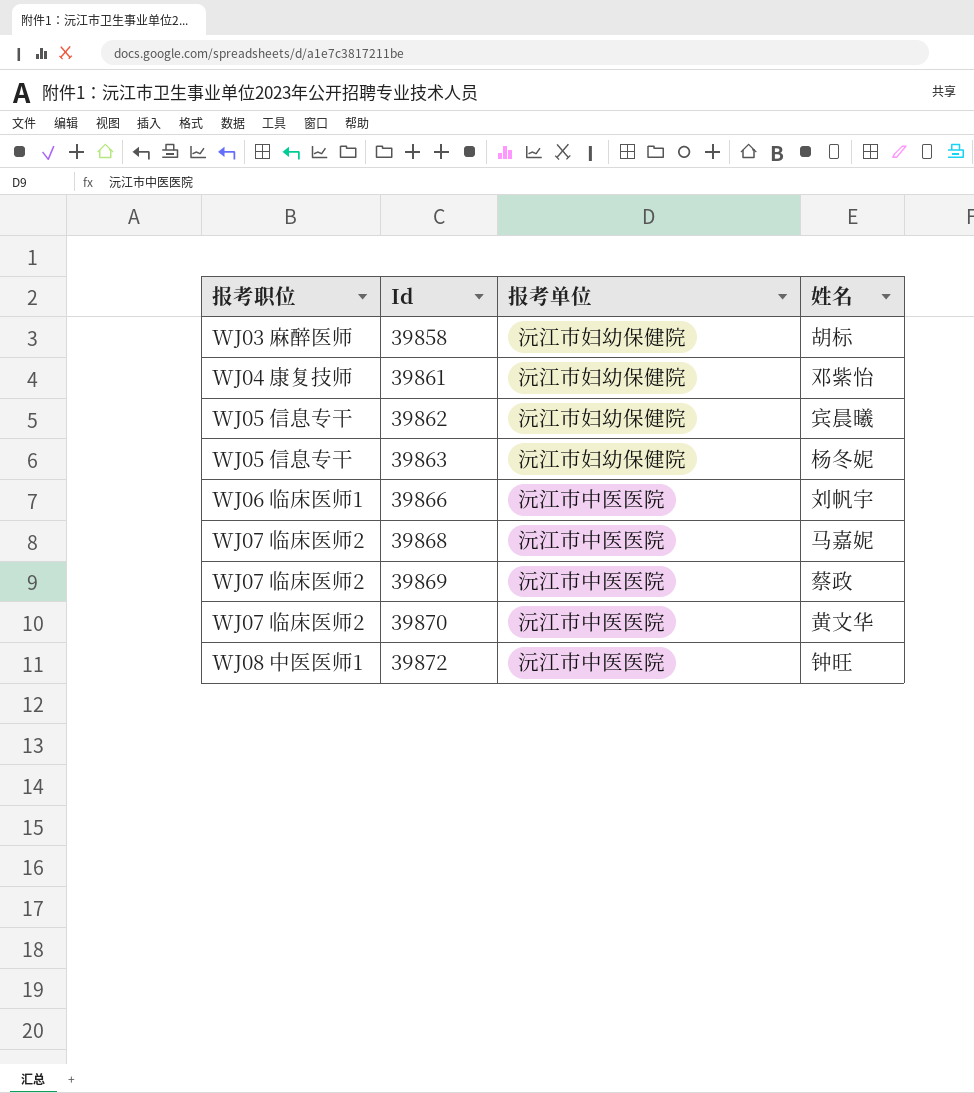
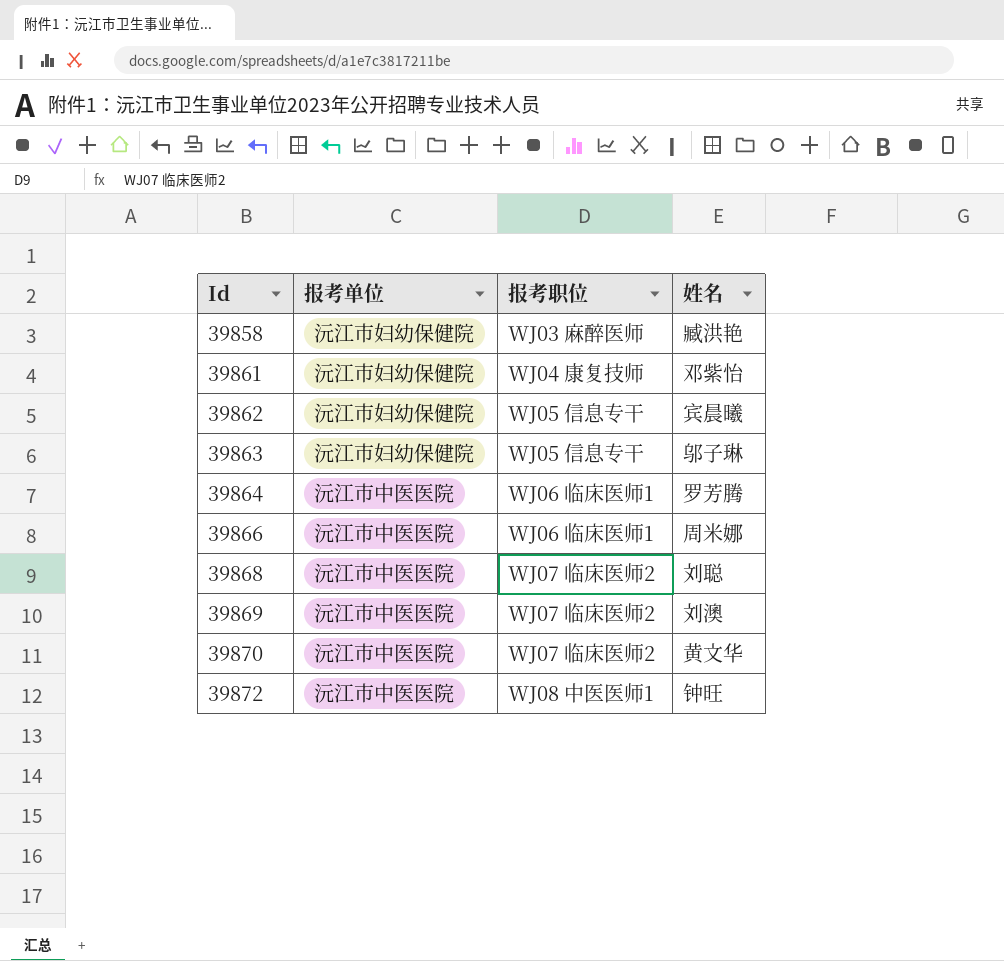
column 报考职位 | position: 1 -> 3
39858 | 姓名: 胡标 -> 臧洪艳
39863 | 姓名: 杨冬妮 -> 邬子琳
row 39864: none -> 沅江市中医医院 | WJ06 临床医师1 | 罗芳腾
39866 | 姓名: 刘帆宇 -> 周米娜
39868 | 姓名: 马嘉妮 -> 刘聪
39869 | 姓名: 蔡政 -> 刘澳

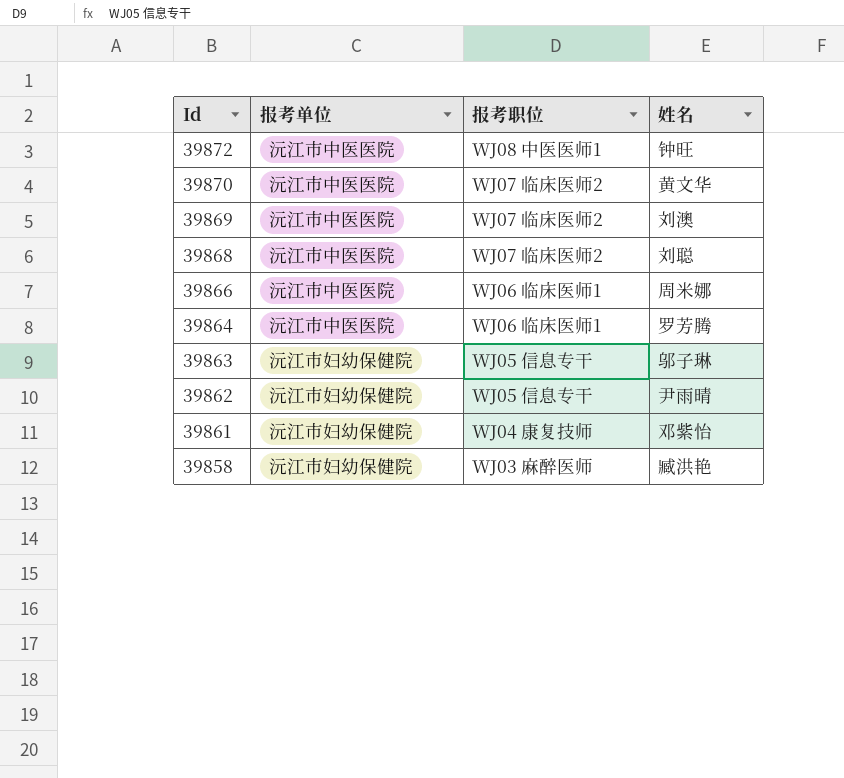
row order: Id ascending -> Id descending
39862 | 姓名: 宾晨曦 -> 尹雨晴

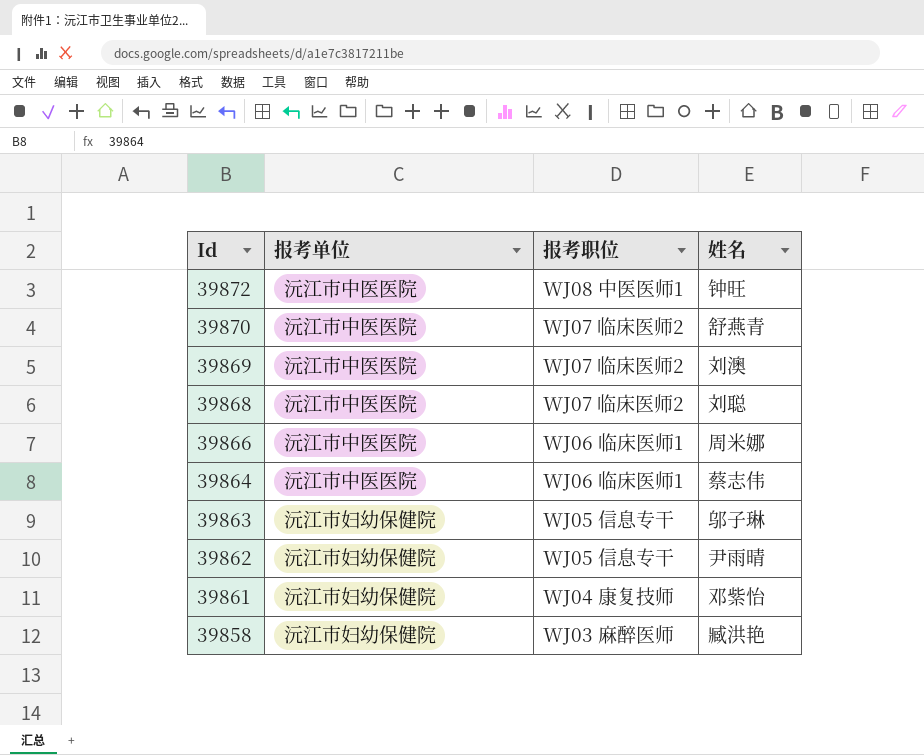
39870 | 姓名: 黄文华 -> 舒燕青
39864 | 姓名: 罗芳腾 -> 蔡志伟

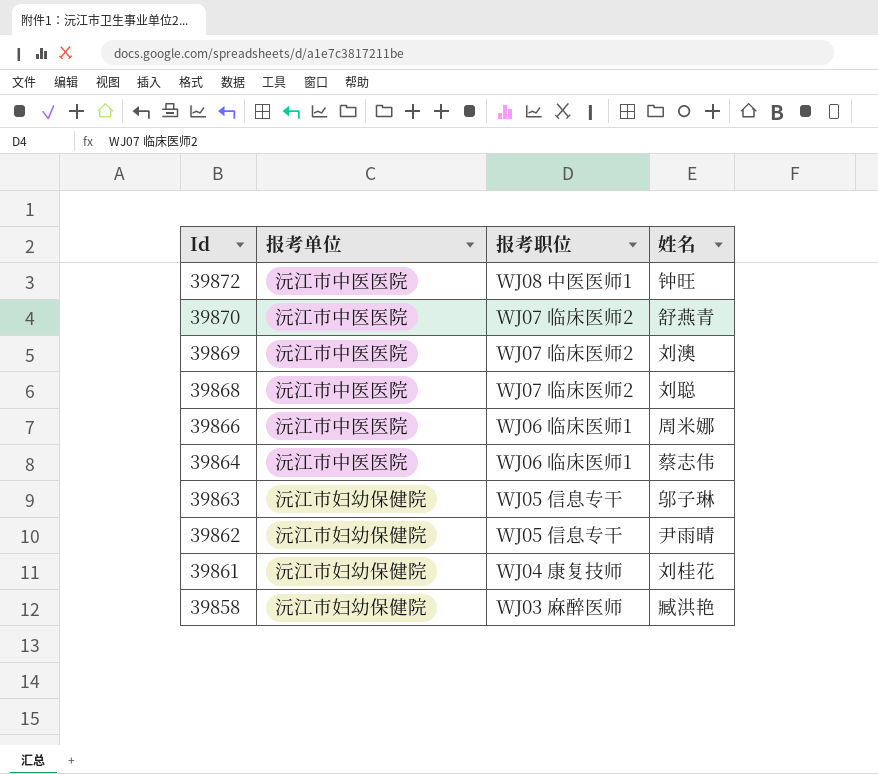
39861 | 姓名: 邓紫怡 -> 刘桂花

